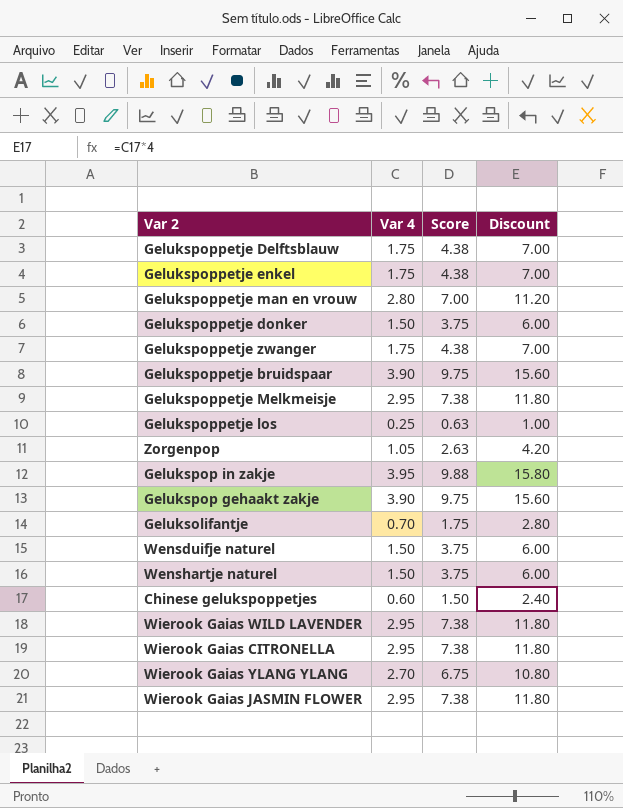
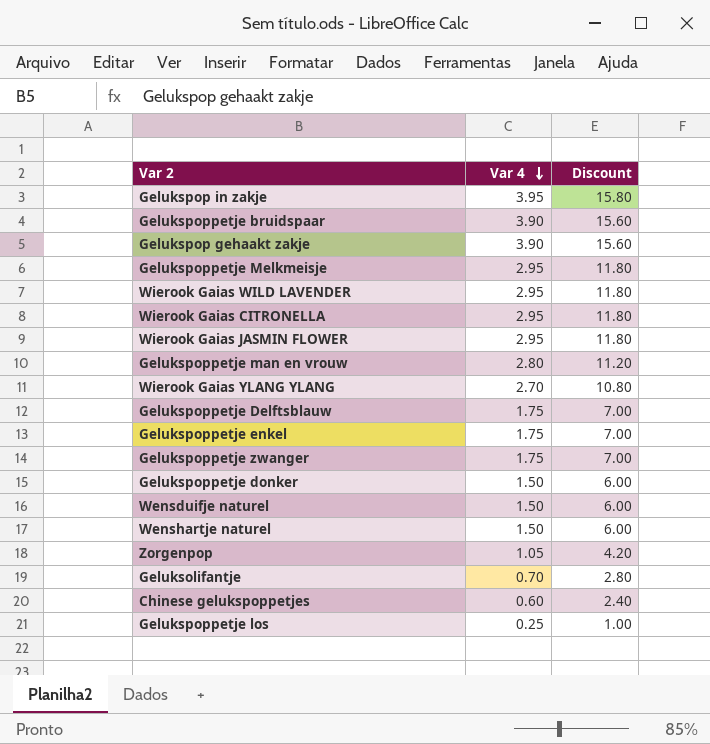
row order: none -> Var 4 descending
column Score | formula: [Var 4] * 2.5 -> none

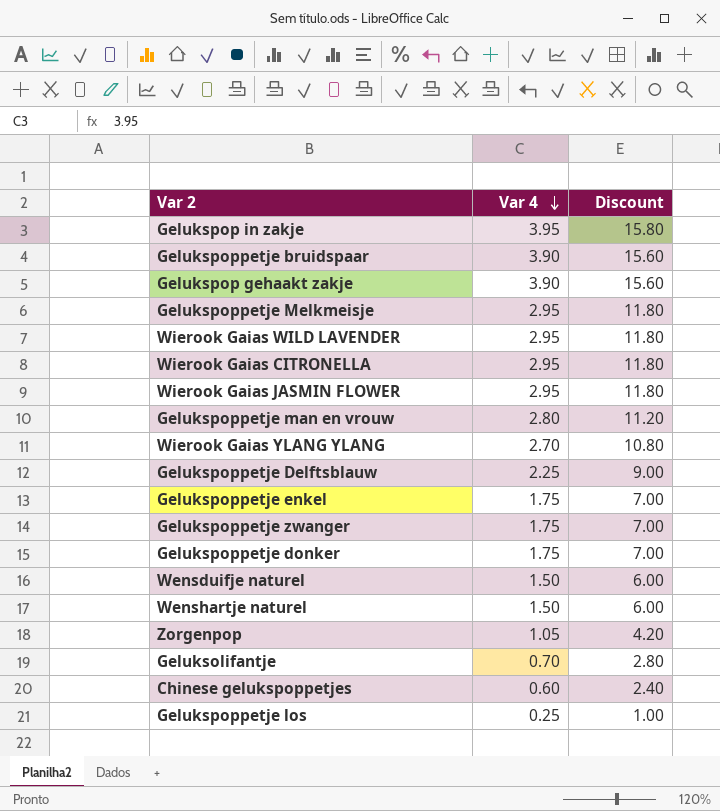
Gelukspoppetje Delftsblauw | Var 4: 1.75 -> 2.25
Gelukspoppetje Delftsblauw | Discount: 7.00 -> 9.00
Gelukspoppetje donker | Var 4: 1.50 -> 1.75
Gelukspoppetje donker | Discount: 6.00 -> 7.00

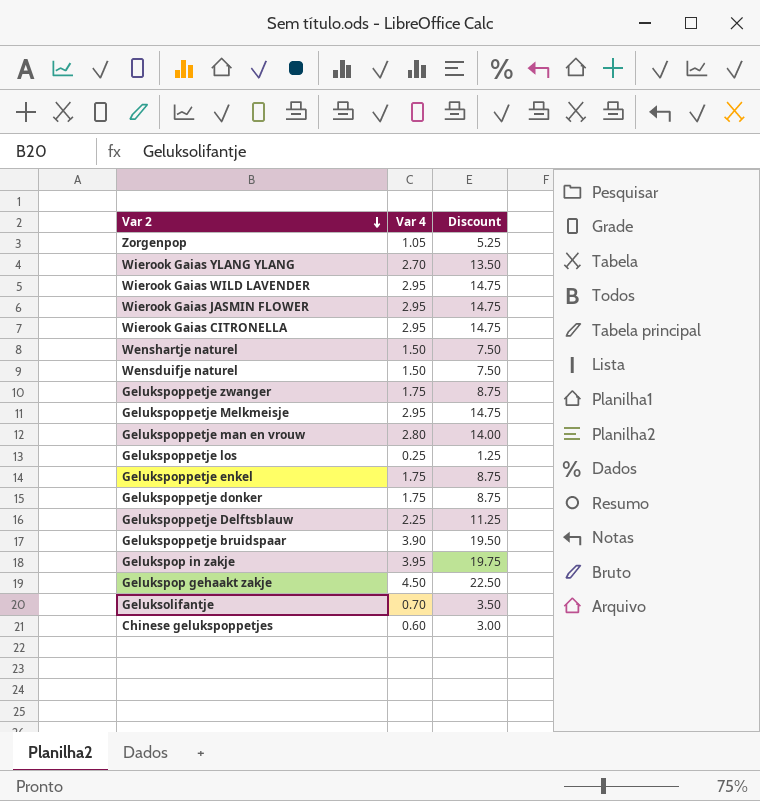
row order: Var 4 descending -> Var 2 descending
column Discount | formula: [Var 4] * 4 -> [Var 4] * 5
Gelukspop gehaakt zakje | Var 4: 3.90 -> 4.50

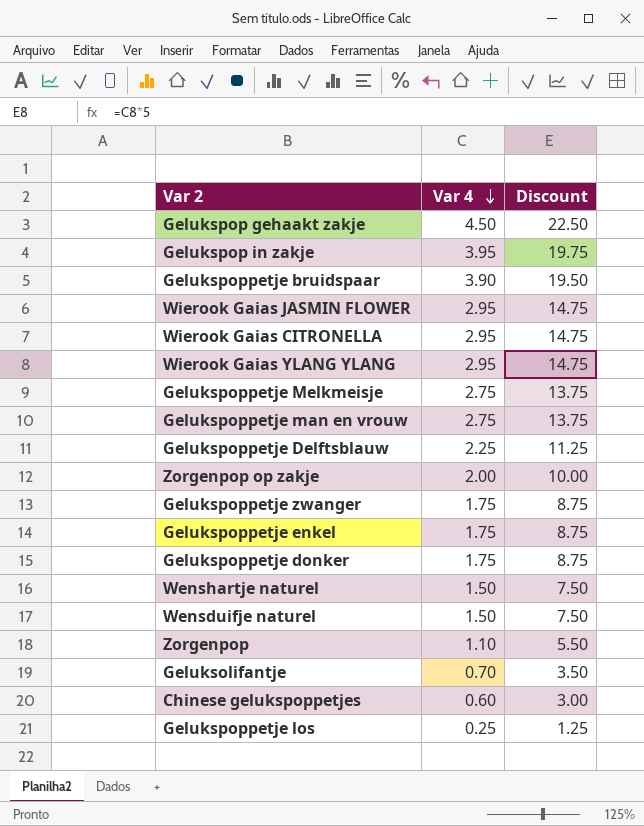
row order: Var 2 descending -> Var 4 descending
row Wierook Gaias WILD LAVENDER: 2.95 | 14.75 -> none
Wierook Gaias YLANG YLANG | Var 4: 2.70 -> 2.95
Wierook Gaias YLANG YLANG | Discount: 13.50 -> 14.75
Gelukspoppetje Melkmeisje | Var 4: 2.95 -> 2.75
Gelukspoppetje Melkmeisje | Discount: 14.75 -> 13.75
Gelukspoppetje man en vrouw | Var 4: 2.80 -> 2.75
Gelukspoppetje man en vrouw | Discount: 14.00 -> 13.75
row Zorgenpop op zakje: none -> 2.00 | 10.00
Zorgenpop | Var 4: 1.05 -> 1.10
Zorgenpop | Discount: 5.25 -> 5.50

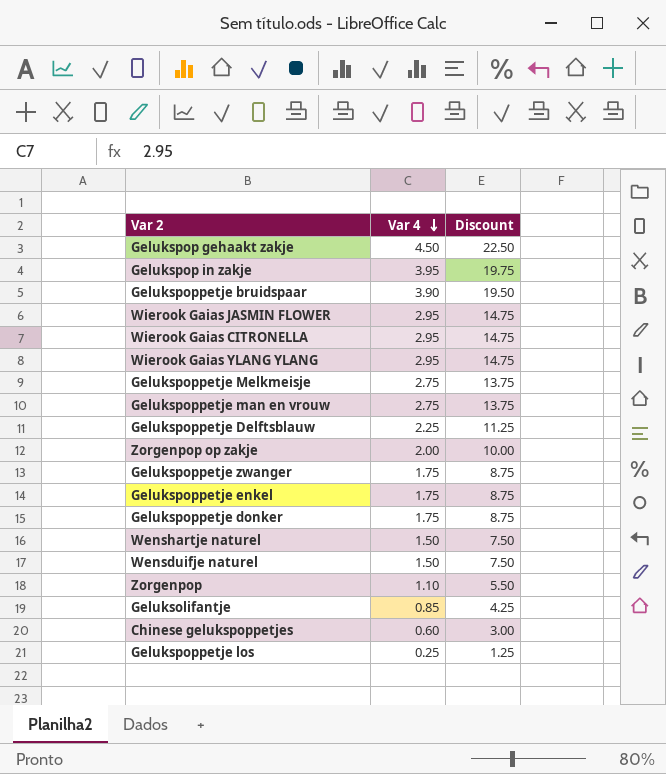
Geluksolifantje | Var 4: 0.70 -> 0.85
Geluksolifantje | Discount: 3.50 -> 4.25

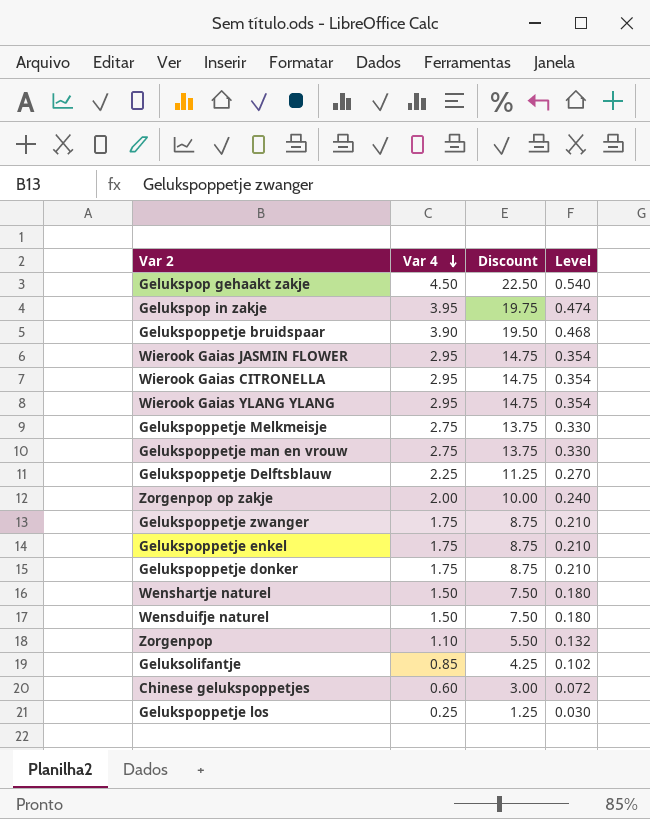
column Level | formula: none -> [Var 4] * 0.12

